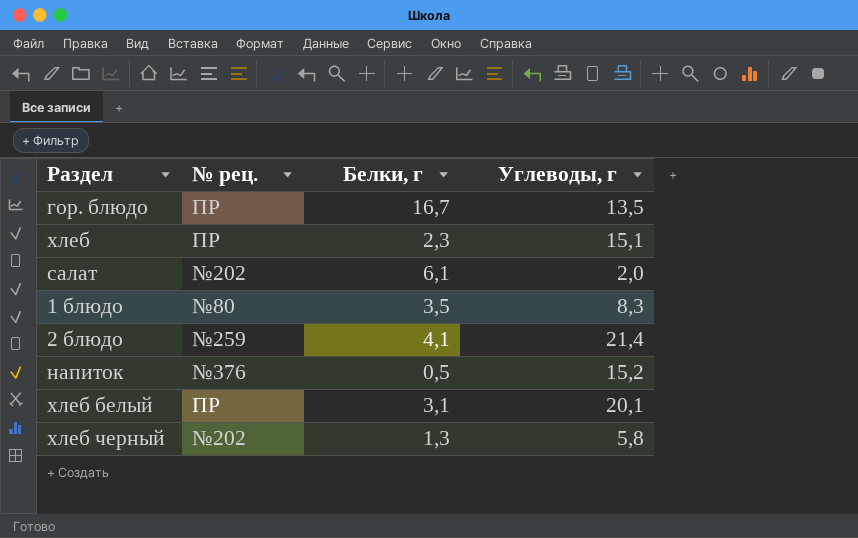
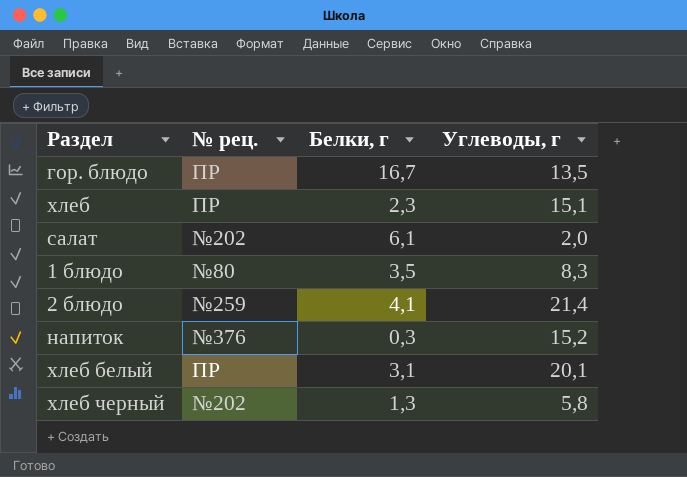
напиток | Белки, г: 0,5 -> 0,3

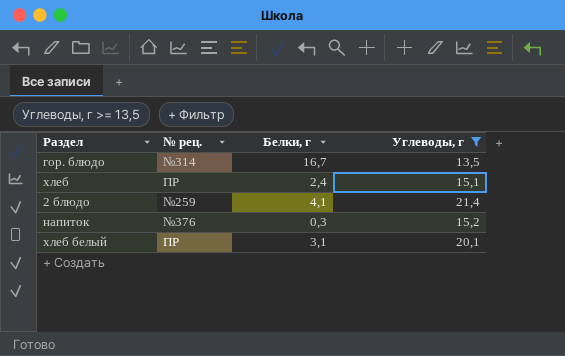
filter: none -> Углеводы, г >= 13,5
гор. блюдо | № рец.: ПР -> №314
хлеб | Белки, г: 2,3 -> 2,4

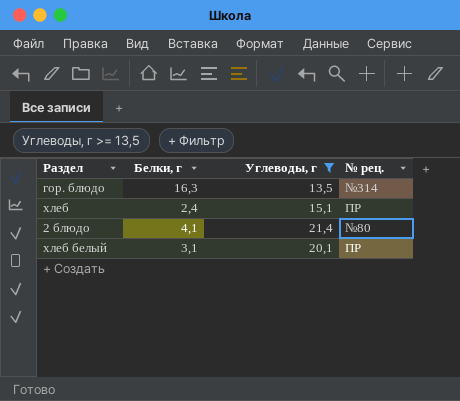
column № рец. | position: 2 -> 4
row напиток: №376 | 0,3 | 15,2 -> none
гор. блюдо | Белки, г: 16,7 -> 16,3
2 блюдо | № рец.: №259 -> №80

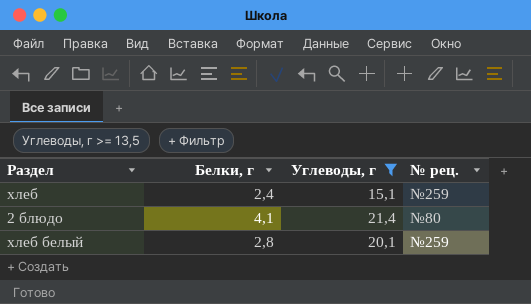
row гор. блюдо: 16,3 | 13,5 | №314 -> none
хлеб | № рец.: ПР -> №259
хлеб белый | Белки, г: 3,1 -> 2,8
хлеб белый | № рец.: ПР -> №259

